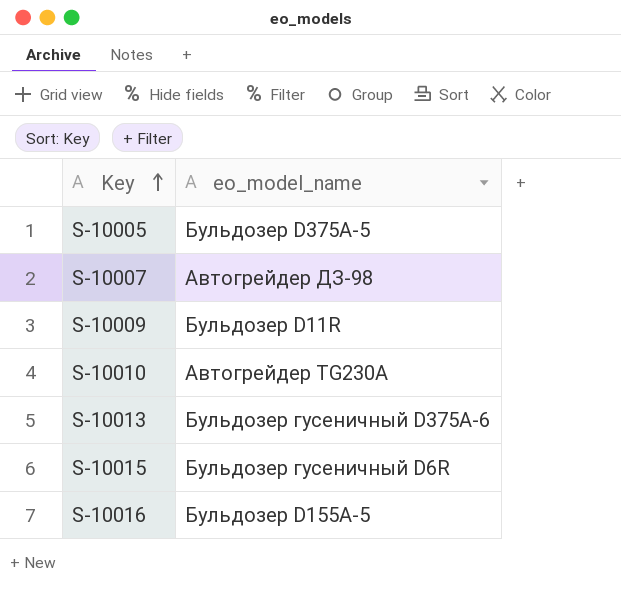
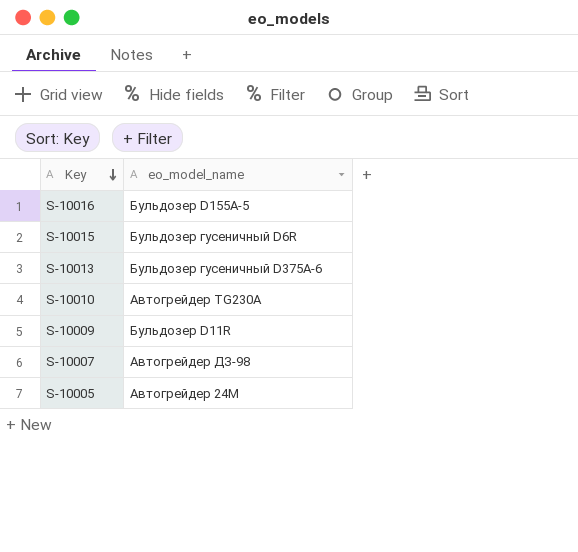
row order: Key ascending -> Key descending
S-10005 | eo_model_name: Бульдозер D375A-5 -> Автогрейдер 24M

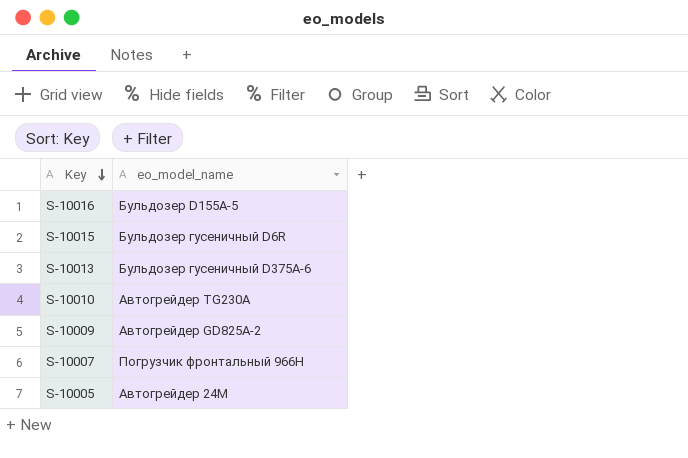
S-10009 | eo_model_name: Бульдозер D11R -> Автогрейдер GD825A-2
S-10007 | eo_model_name: Автогрейдер ДЗ-98 -> Погрузчик фронтальный 966H

